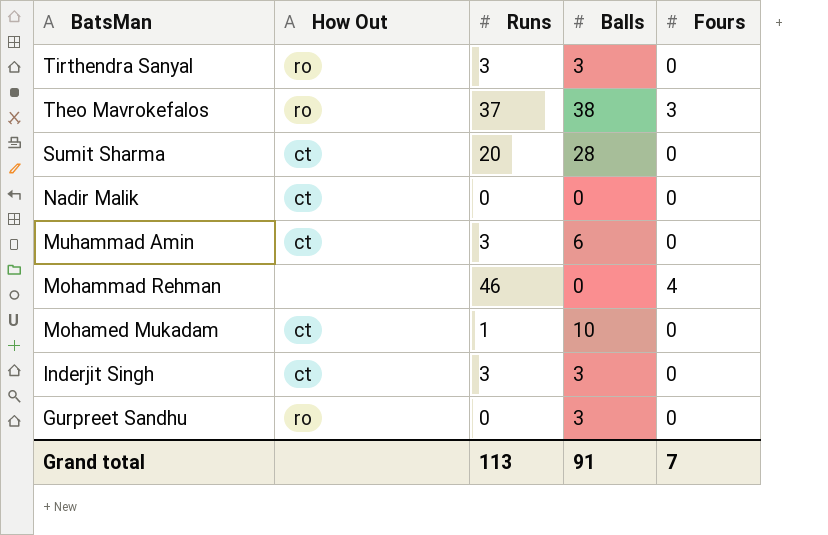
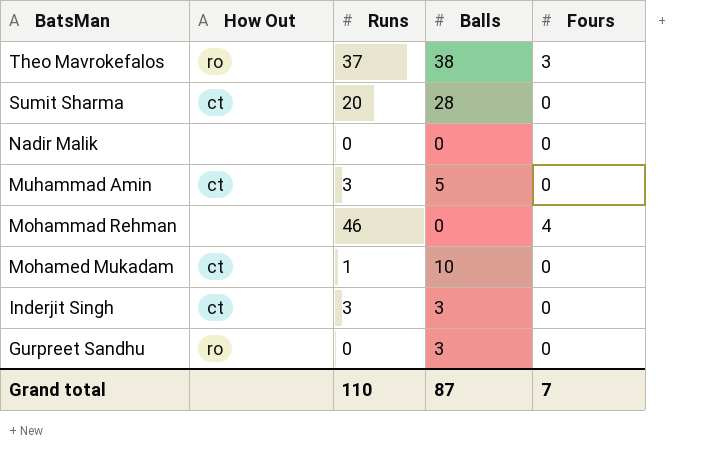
row Tirthendra Sanyal: ro | 3 | 3 | 0 -> none
Nadir Malik | How Out: ct -> none
Muhammad Amin | Balls: 6 -> 5
Grand total | Runs: 113 -> 110
Grand total | Balls: 91 -> 87

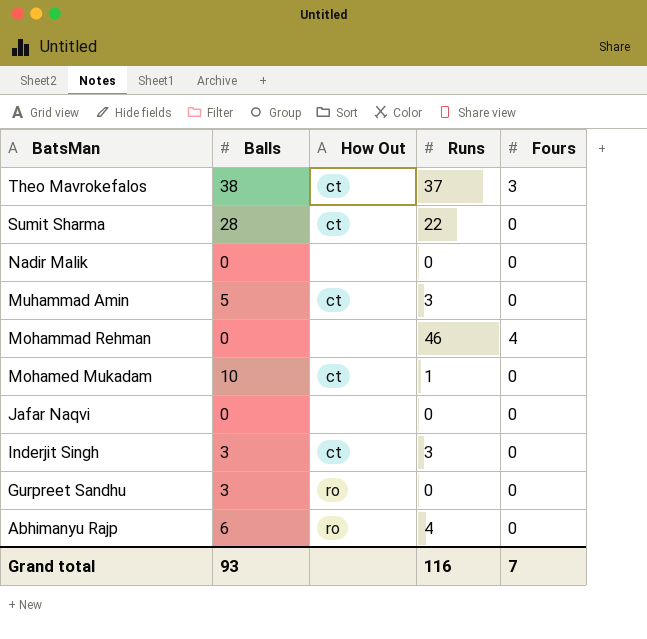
column Balls | position: 4 -> 2
Theo Mavrokefalos | How Out: ro -> ct
Sumit Sharma | Runs: 20 -> 22
row Jafar Naqvi: none -> 0 | none | 0 | 0
row Abhimanyu Rajp: none -> 6 | ro | 4 | 0
Grand total | Balls: 87 -> 93
Grand total | Runs: 110 -> 116

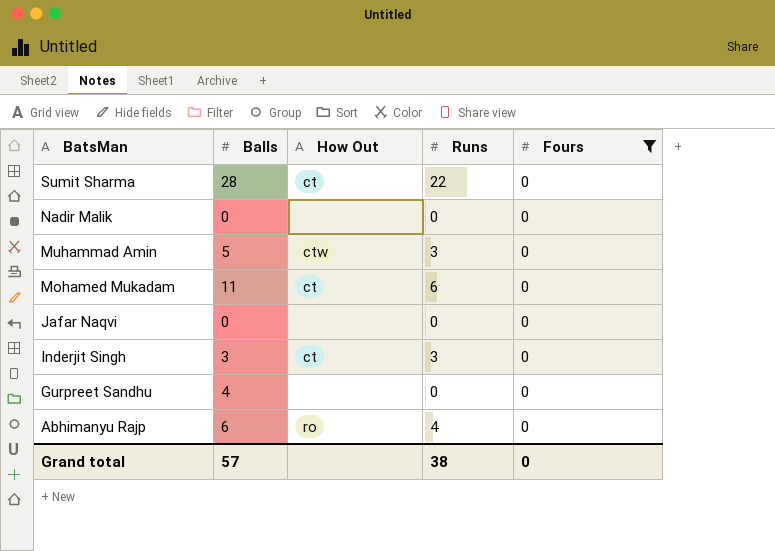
filter: none -> Fours = 0
Muhammad Amin | How Out: ct -> ctw
Mohamed Mukadam | Balls: 10 -> 11
Mohamed Mukadam | Runs: 1 -> 6
Gurpreet Sandhu | Balls: 3 -> 4
Gurpreet Sandhu | How Out: ro -> none
Grand total | Balls: 93 -> 57
Grand total | Runs: 116 -> 38
Grand total | Fours: 7 -> 0

